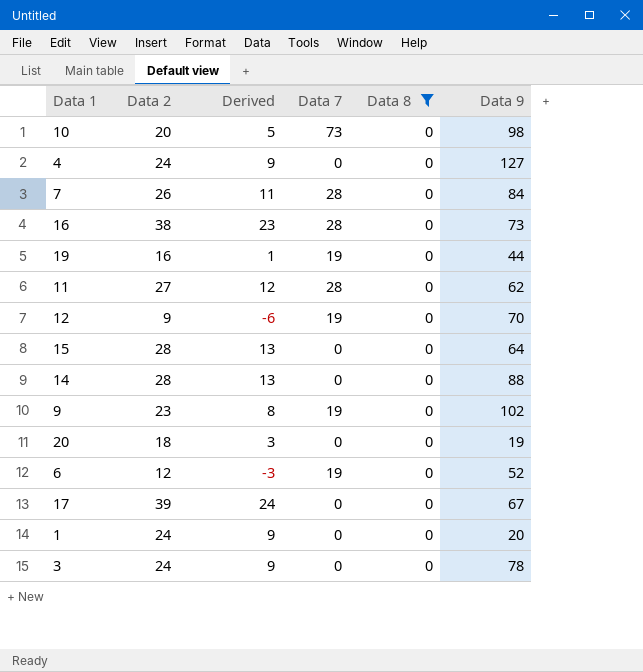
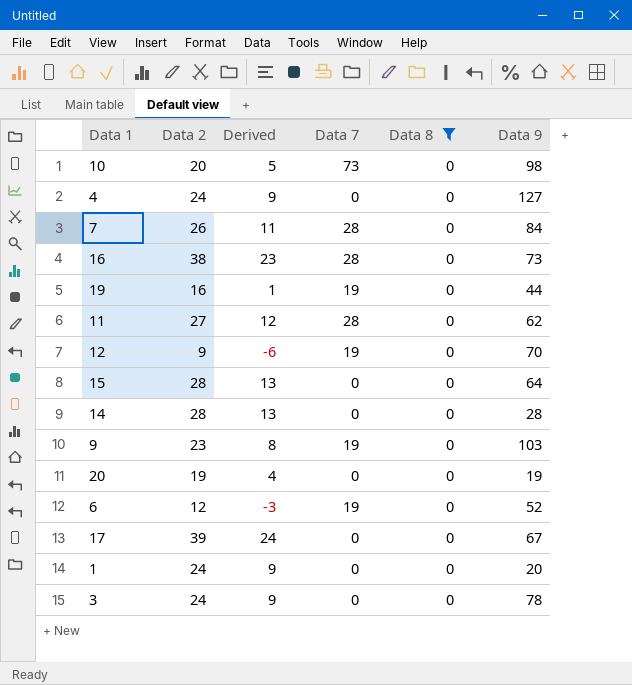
14 | Data 9: 88 -> 28
9 | Data 9: 102 -> 103
20 | Data 2: 18 -> 19
20 | Derived: 3 -> 4

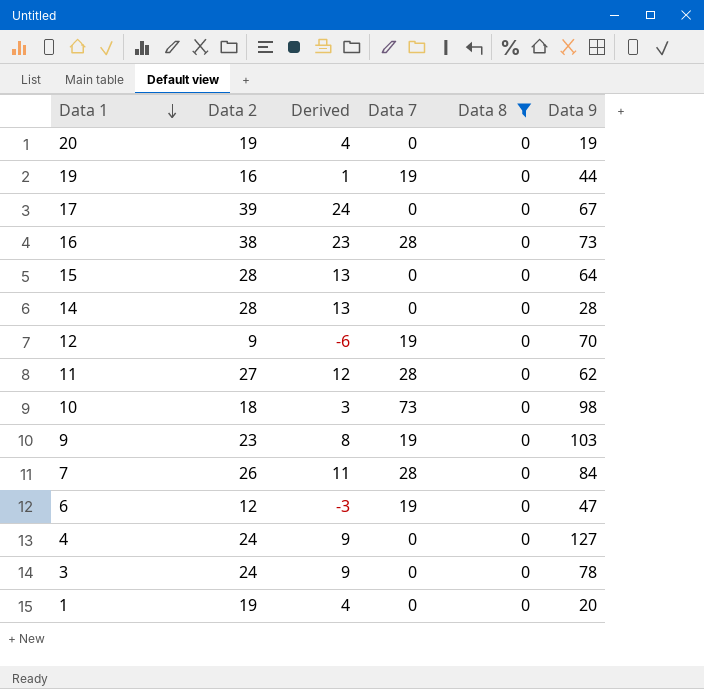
row order: none -> Data 1 descending
10 | Data 2: 20 -> 18
10 | Derived: 5 -> 3
6 | Data 9: 52 -> 47
1 | Data 2: 24 -> 19
1 | Derived: 9 -> 4

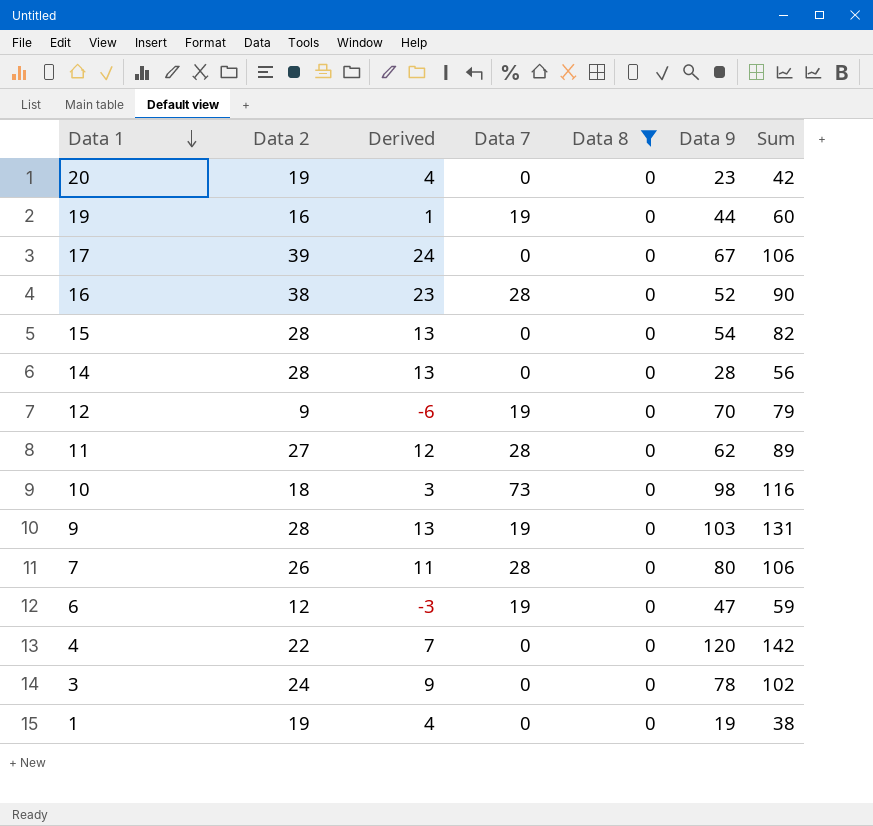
column Sum | formula: none -> [Data 2] + [Data 9]
20 | Data 9: 19 -> 23
16 | Data 9: 73 -> 52
15 | Data 9: 64 -> 54
9 | Data 2: 23 -> 28
9 | Derived: 8 -> 13
7 | Data 9: 84 -> 80
4 | Data 2: 24 -> 22
4 | Derived: 9 -> 7
4 | Data 9: 127 -> 120
1 | Data 9: 20 -> 19

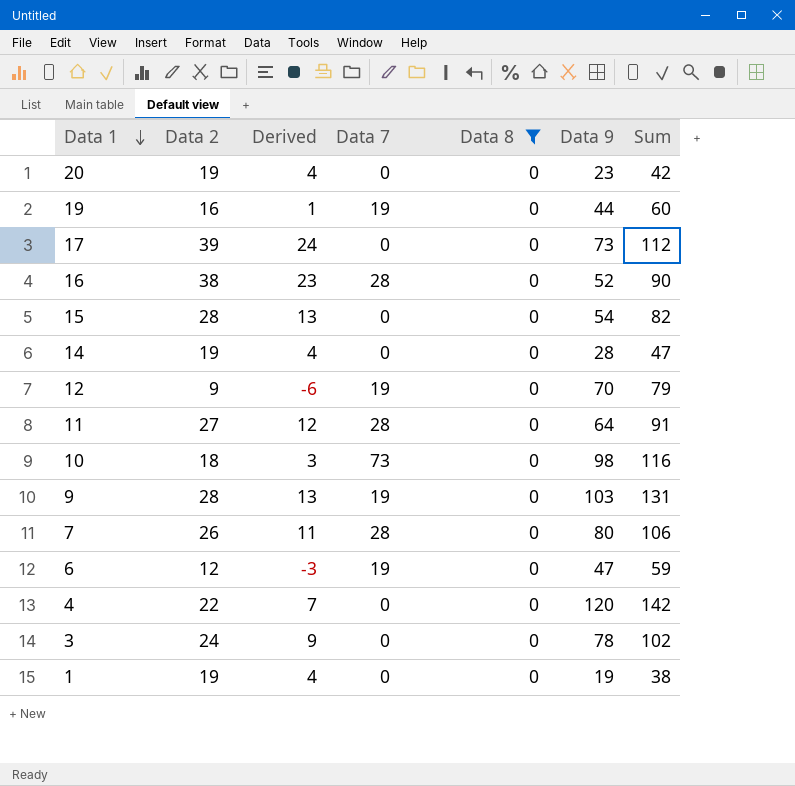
17 | Data 9: 67 -> 73
17 | Sum: 106 -> 112
14 | Data 2: 28 -> 19
14 | Derived: 13 -> 4
14 | Sum: 56 -> 47
11 | Data 9: 62 -> 64
11 | Sum: 89 -> 91

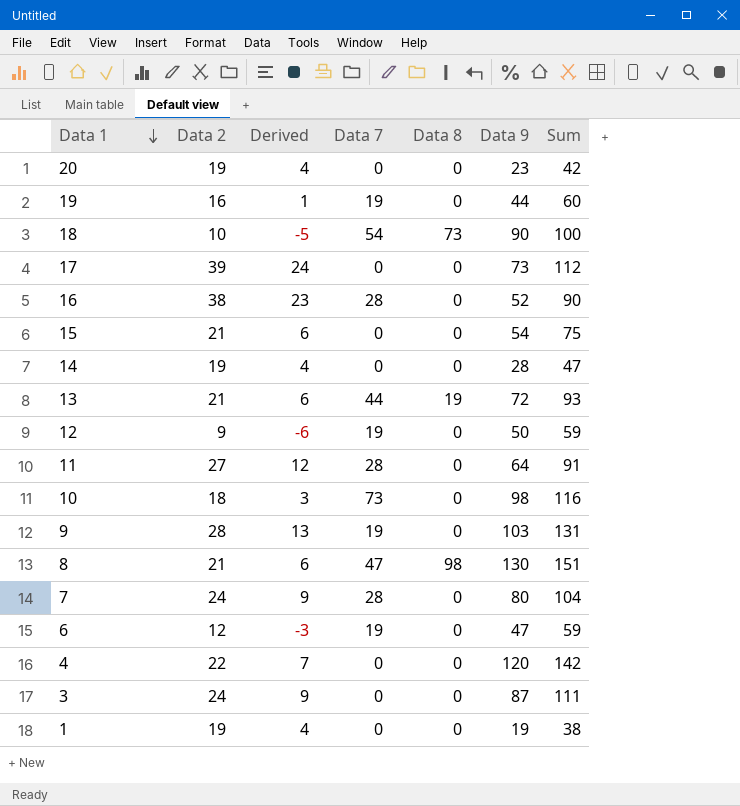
filter: Data 8 = 0 -> none
15 | Data 2: 28 -> 21
15 | Derived: 13 -> 6
15 | Sum: 82 -> 75
12 | Data 9: 70 -> 50
12 | Sum: 79 -> 59
7 | Data 2: 26 -> 24
7 | Derived: 11 -> 9
7 | Sum: 106 -> 104
3 | Data 9: 78 -> 87
3 | Sum: 102 -> 111

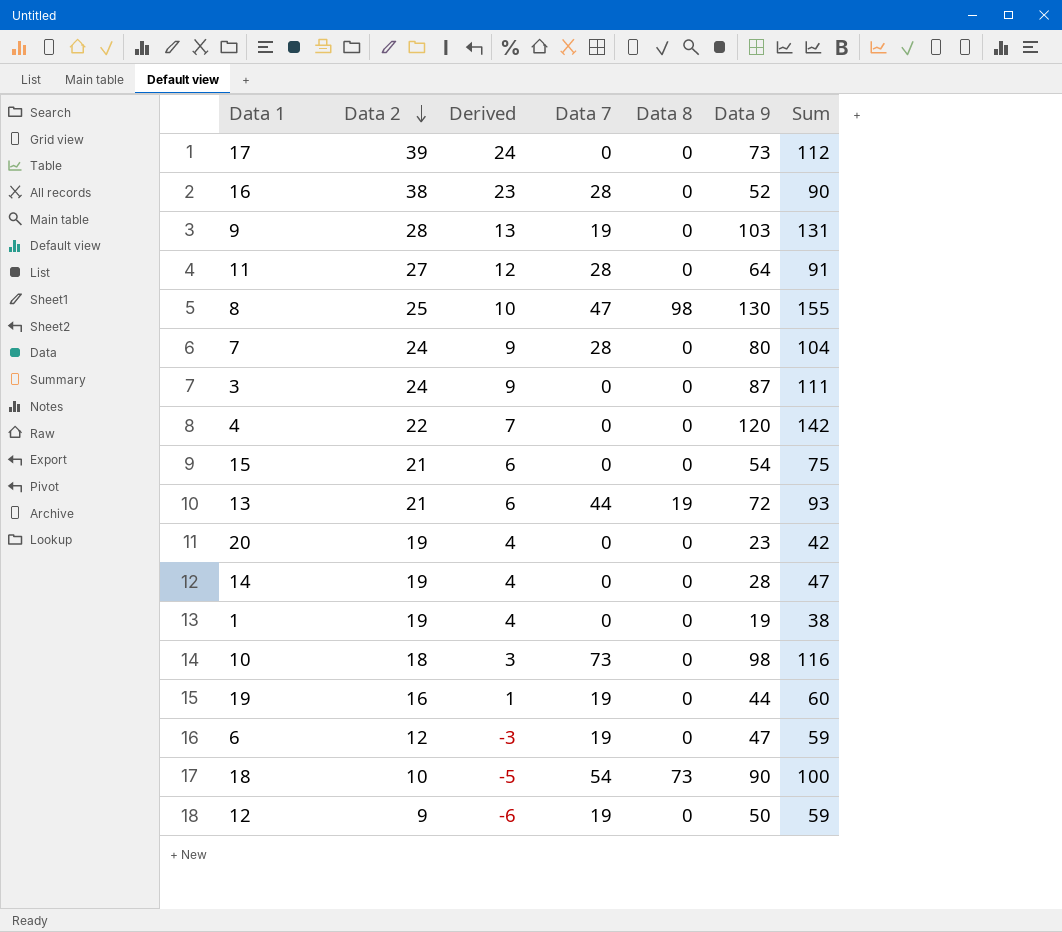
row order: Data 1 descending -> Data 2 descending
8 | Data 2: 21 -> 25
8 | Derived: 6 -> 10
8 | Sum: 151 -> 155

